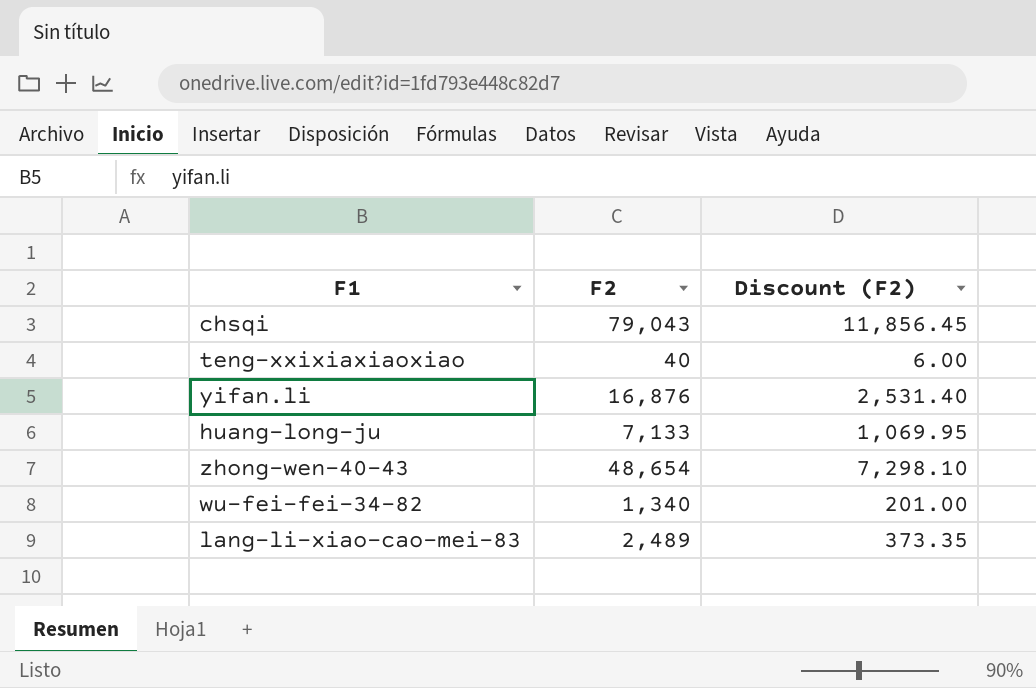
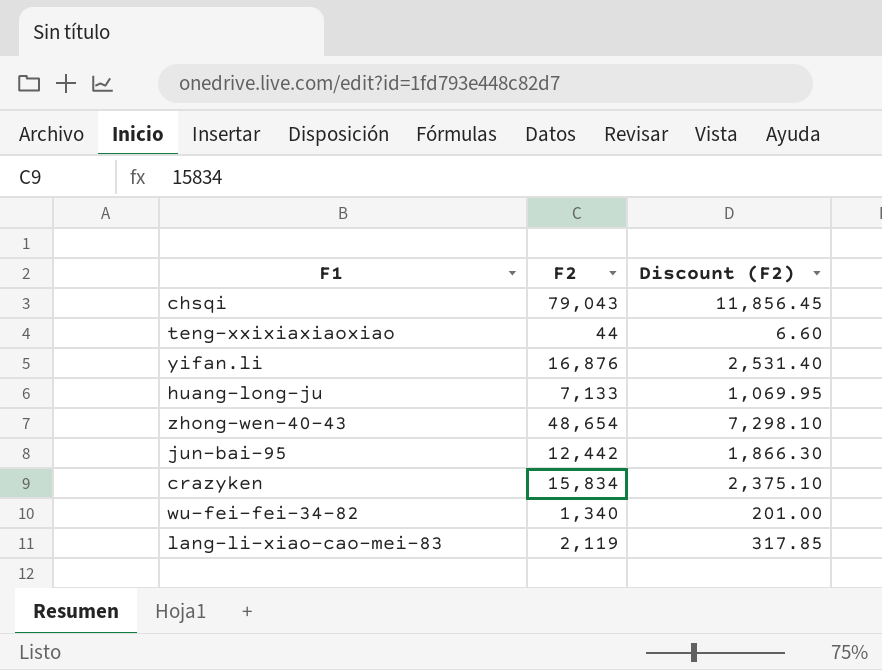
teng-xxixiaxiaoxiao | F2: 40 -> 44
teng-xxixiaxiaoxiao | Discount (F2): 6.00 -> 6.60
row jun-bai-95: none -> 12,442 | 1,866.30
row crazyken: none -> 15,834 | 2,375.10
lang-li-xiao-cao-mei-83 | F2: 2,489 -> 2,119
lang-li-xiao-cao-mei-83 | Discount (F2): 373.35 -> 317.85

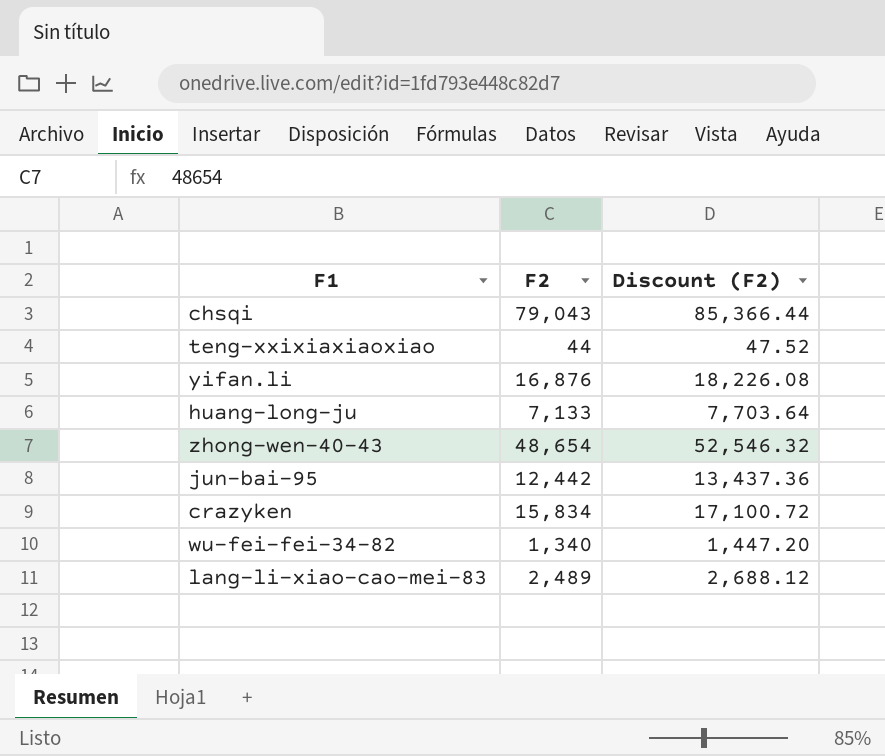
column Discount (F2) | formula: [F2] * 0.15 -> [F2] * 1.08
lang-li-xiao-cao-mei-83 | F2: 2,119 -> 2,489

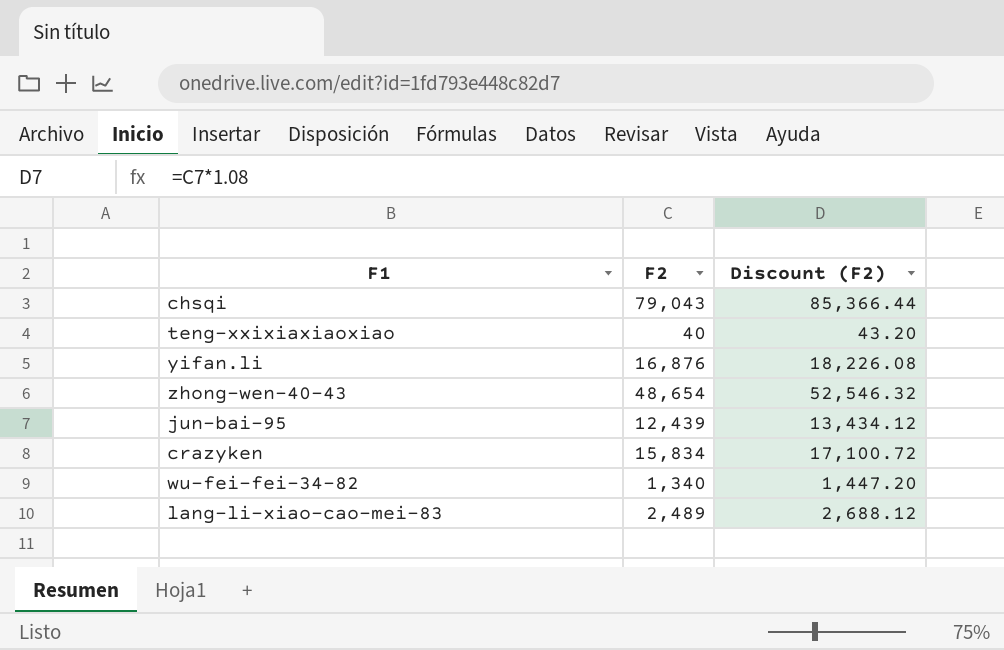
row huang-long-ju: 7,133 | 7,703.64 -> none
teng-xxixiaxiaoxiao | F2: 44 -> 40
teng-xxixiaxiaoxiao | Discount (F2): 47.52 -> 43.20
jun-bai-95 | F2: 12,442 -> 12,439
jun-bai-95 | Discount (F2): 13,437.36 -> 13,434.12

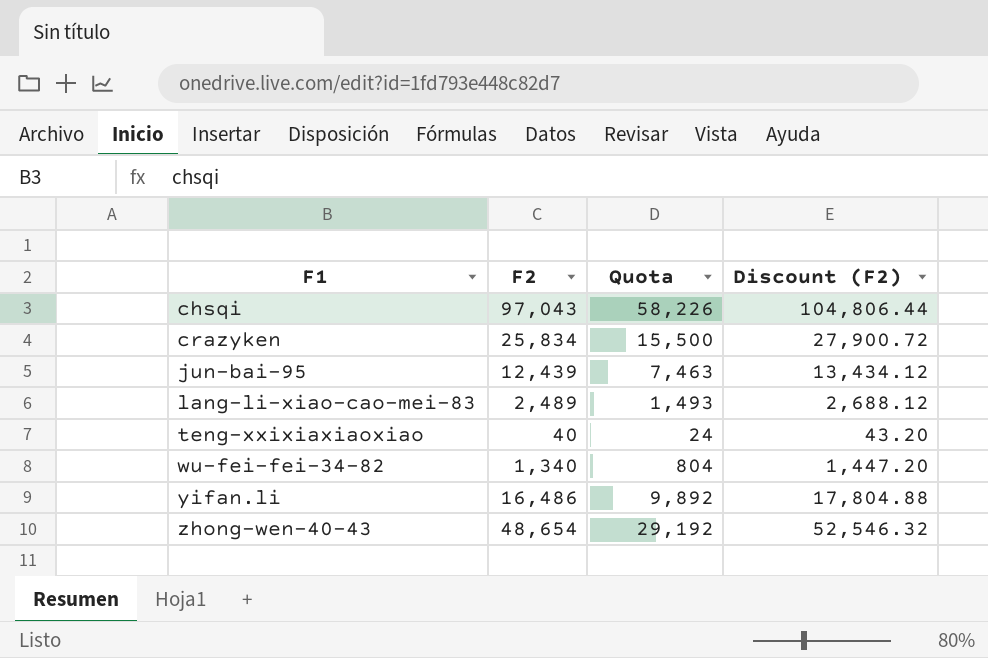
row order: none -> F1 ascending
column Quota | formula: none -> [F2] * 0.6
chsqi | F2: 79,043 -> 97,043
chsqi | Discount (F2): 85,366.44 -> 104,806.44
crazyken | F2: 15,834 -> 25,834
crazyken | Discount (F2): 17,100.72 -> 27,900.72
yifan.li | F2: 16,876 -> 16,486
yifan.li | Discount (F2): 18,226.08 -> 17,804.88

